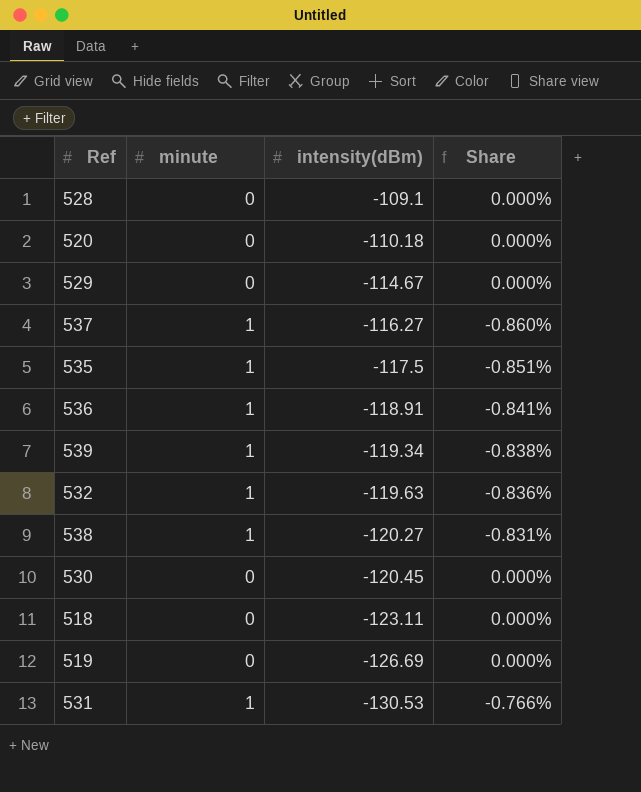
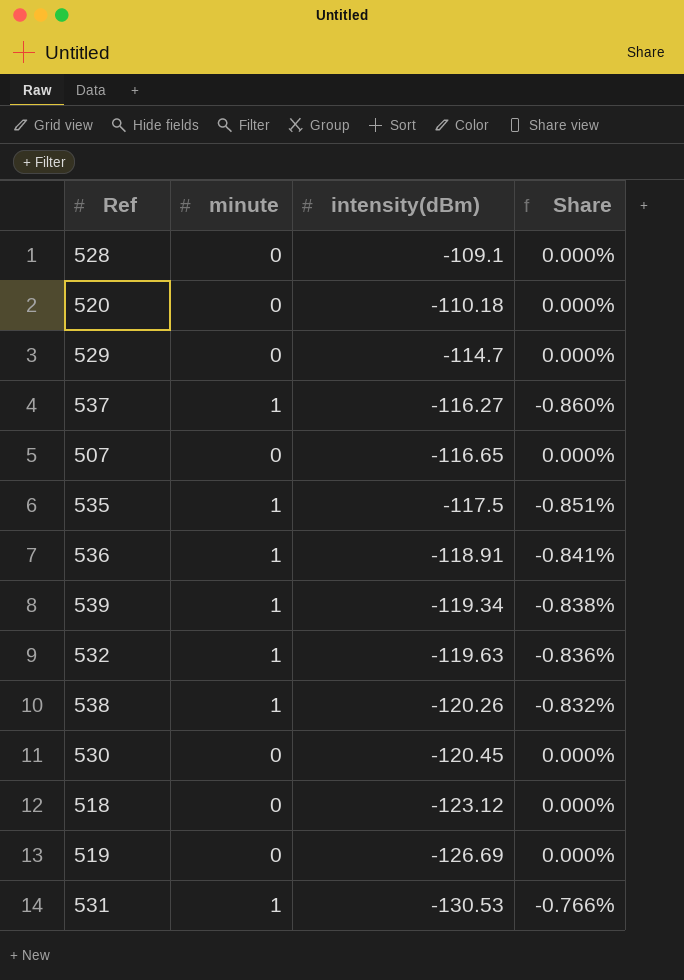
529 | intensity(dBm): -114.67 -> -114.7
row 507: none -> 0 | -116.65 | 0.000%
538 | intensity(dBm): -120.27 -> -120.26
538 | Share: -0.831% -> -0.832%
518 | intensity(dBm): -123.11 -> -123.12

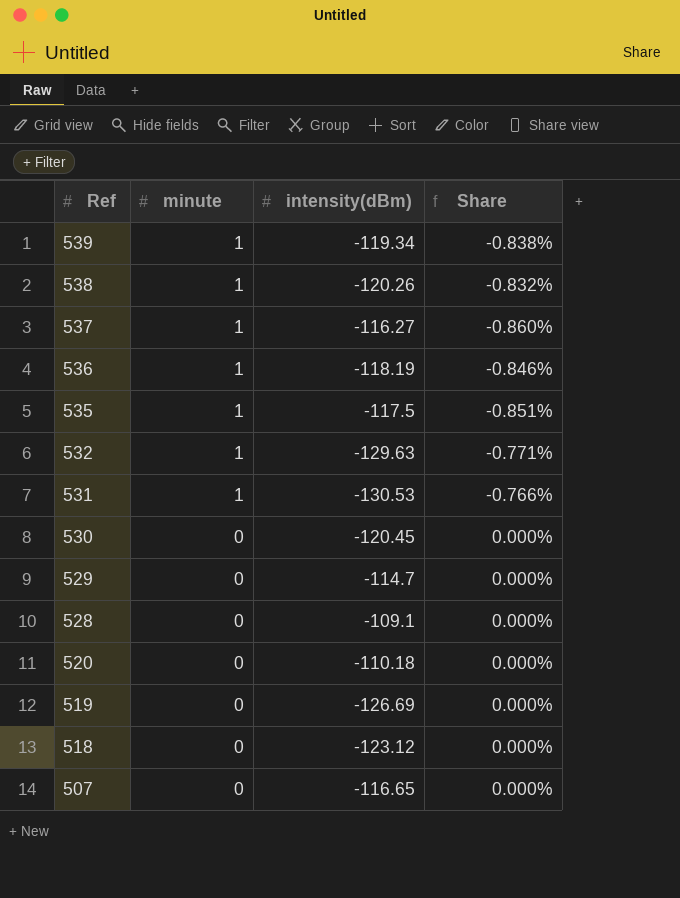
row order: intensity(dBm) descending -> Ref descending
536 | intensity(dBm): -118.91 -> -118.19
536 | Share: -0.841% -> -0.846%
532 | intensity(dBm): -119.63 -> -129.63
532 | Share: -0.836% -> -0.771%

